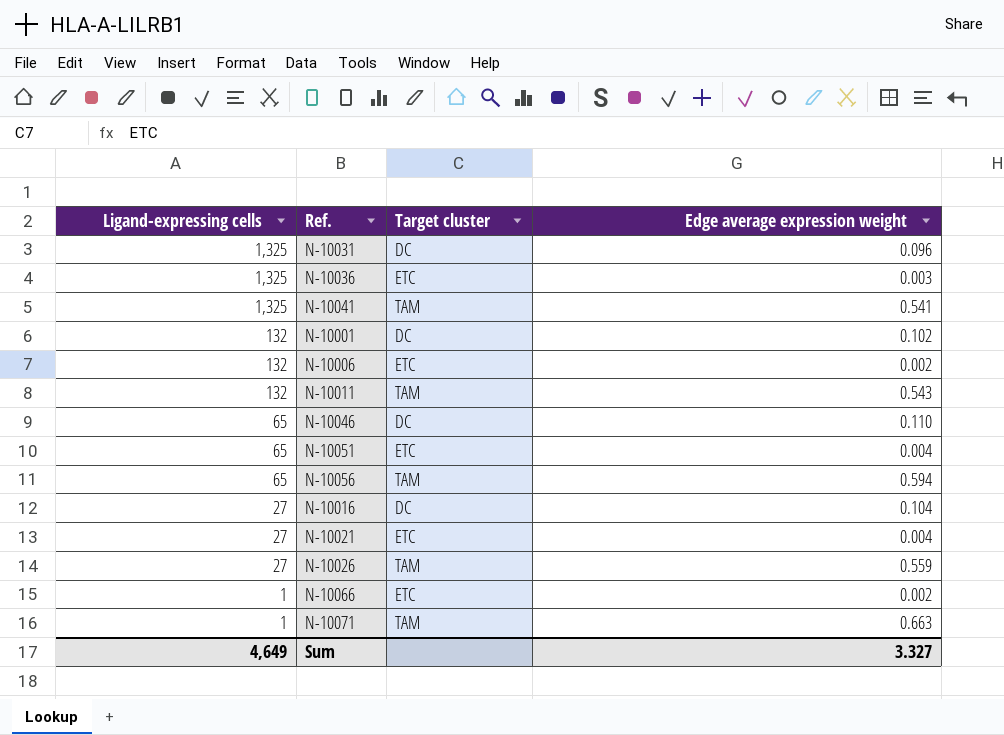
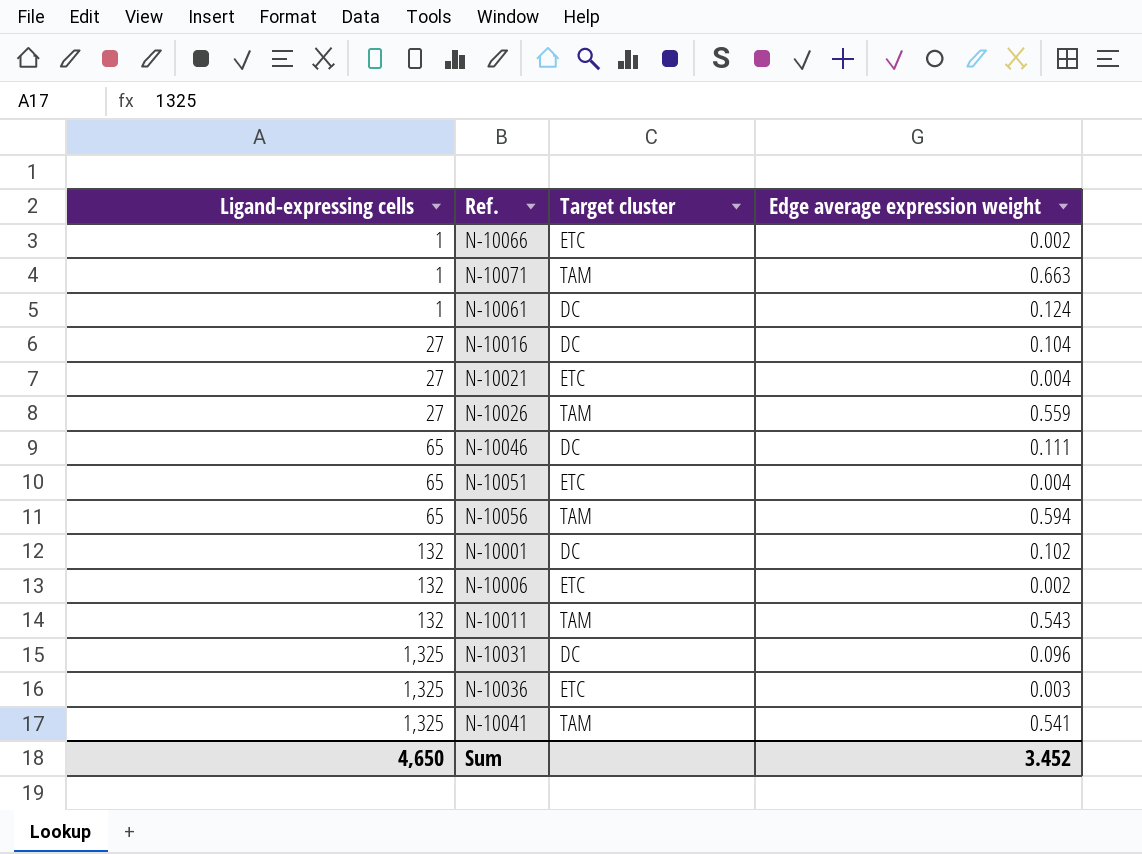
row order: Ligand-expressing cells descending -> Ligand-expressing cells ascending
row N-10061: none -> 1 | DC | 0.124
N-10046 | Edge average expression weight: 0.110 -> 0.111
Sum | Ligand-expressing cells: 4,649 -> 4,650
Sum | Edge average expression weight: 3.327 -> 3.452

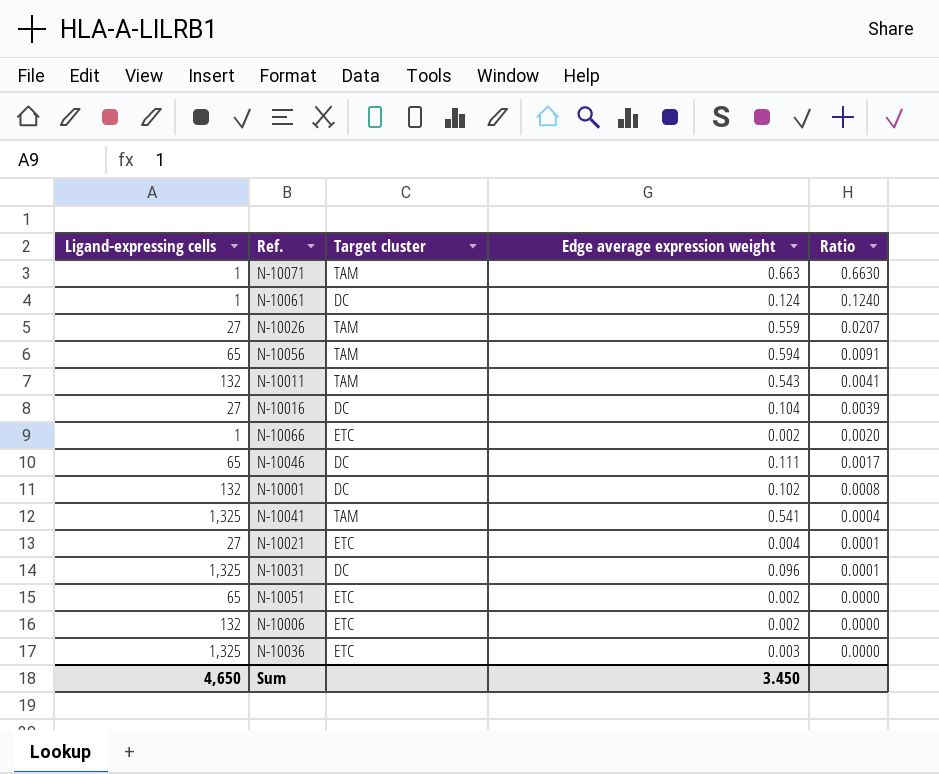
row order: Ligand-expressing cells ascending -> Ratio descending
column Ratio | formula: none -> [Edge average expression weight] / [Ligand-expressing cells]
N-10051 | Edge average expression weight: 0.004 -> 0.002
Sum | Edge average expression weight: 3.452 -> 3.450

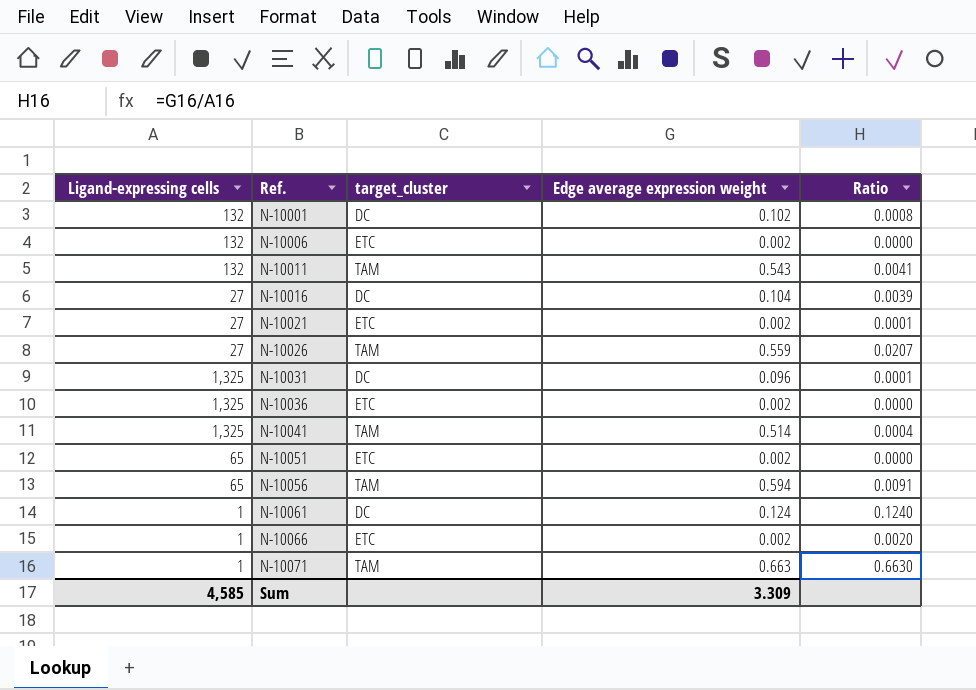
row order: Ratio descending -> Ref. ascending
column name: Target cluster -> target_cluster
row N-10046: 65 | DC | 0.111 | 0.0017 -> none
N-10021 | Edge average expression weight: 0.004 -> 0.002
N-10036 | Edge average expression weight: 0.003 -> 0.002
N-10041 | Edge average expression weight: 0.541 -> 0.514
Sum | Ligand-expressing cells: 4,650 -> 4,585
Sum | Edge average expression weight: 3.450 -> 3.309

